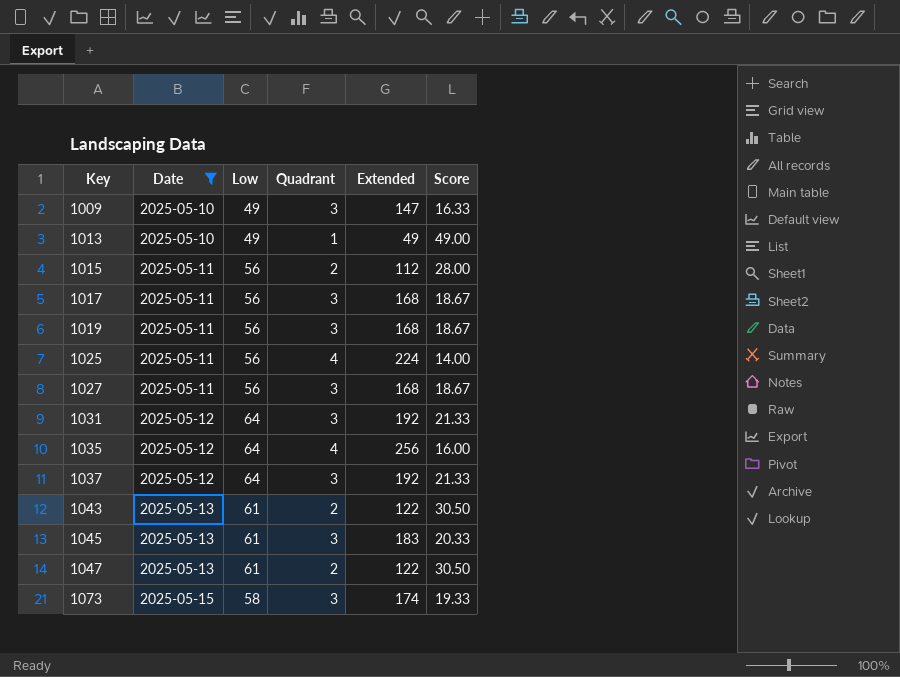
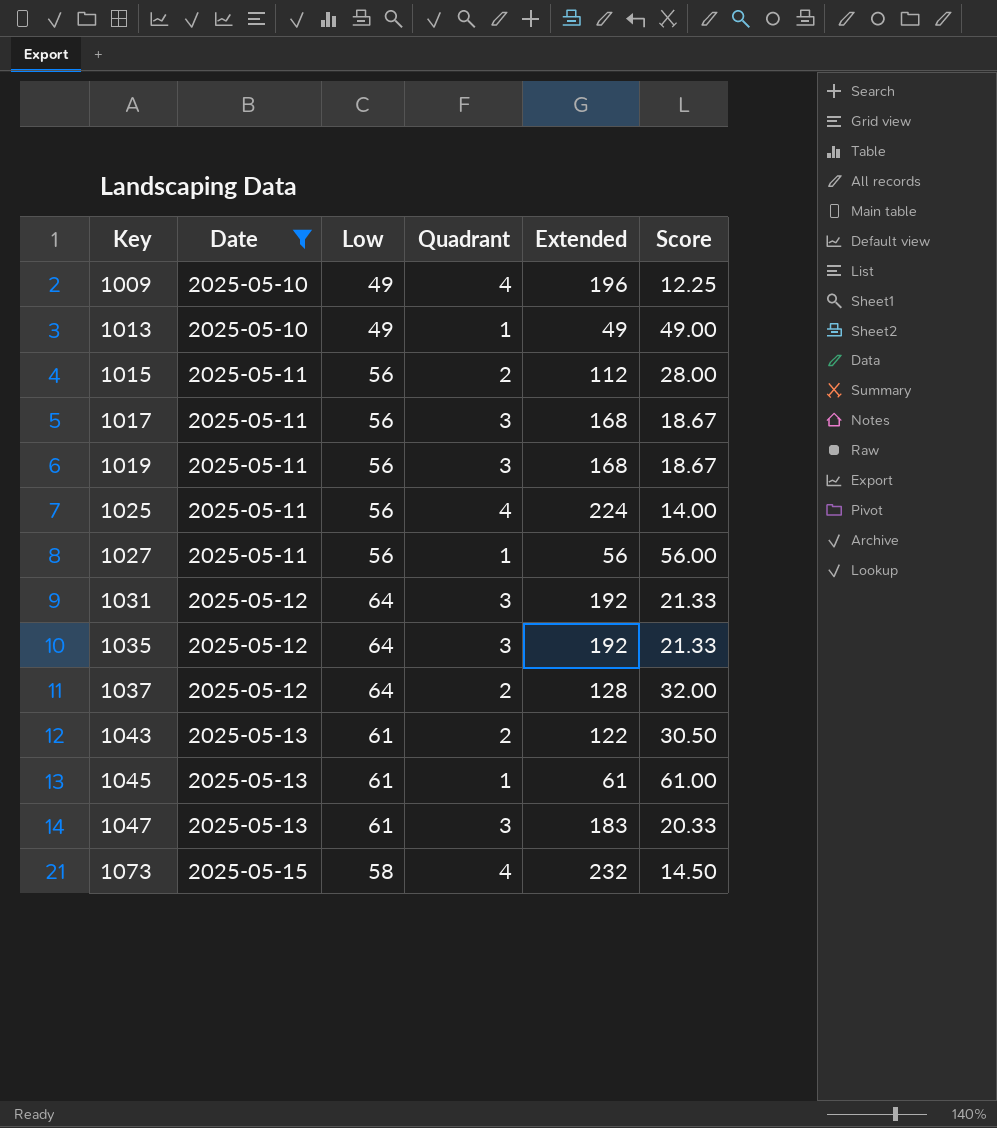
1009 | Quadrant: 3 -> 4
1009 | Extended: 147 -> 196
1009 | Score: 16.33 -> 12.25
1027 | Quadrant: 3 -> 1
1027 | Extended: 168 -> 56
1027 | Score: 18.67 -> 56.00
1035 | Quadrant: 4 -> 3
1035 | Extended: 256 -> 192
1035 | Score: 16.00 -> 21.33
1037 | Quadrant: 3 -> 2
1037 | Extended: 192 -> 128
1037 | Score: 21.33 -> 32.00
1045 | Quadrant: 3 -> 1
1045 | Extended: 183 -> 61
1045 | Score: 20.33 -> 61.00
1047 | Quadrant: 2 -> 3
1047 | Extended: 122 -> 183
1047 | Score: 30.50 -> 20.33
1073 | Quadrant: 3 -> 4
1073 | Extended: 174 -> 232
1073 | Score: 19.33 -> 14.50

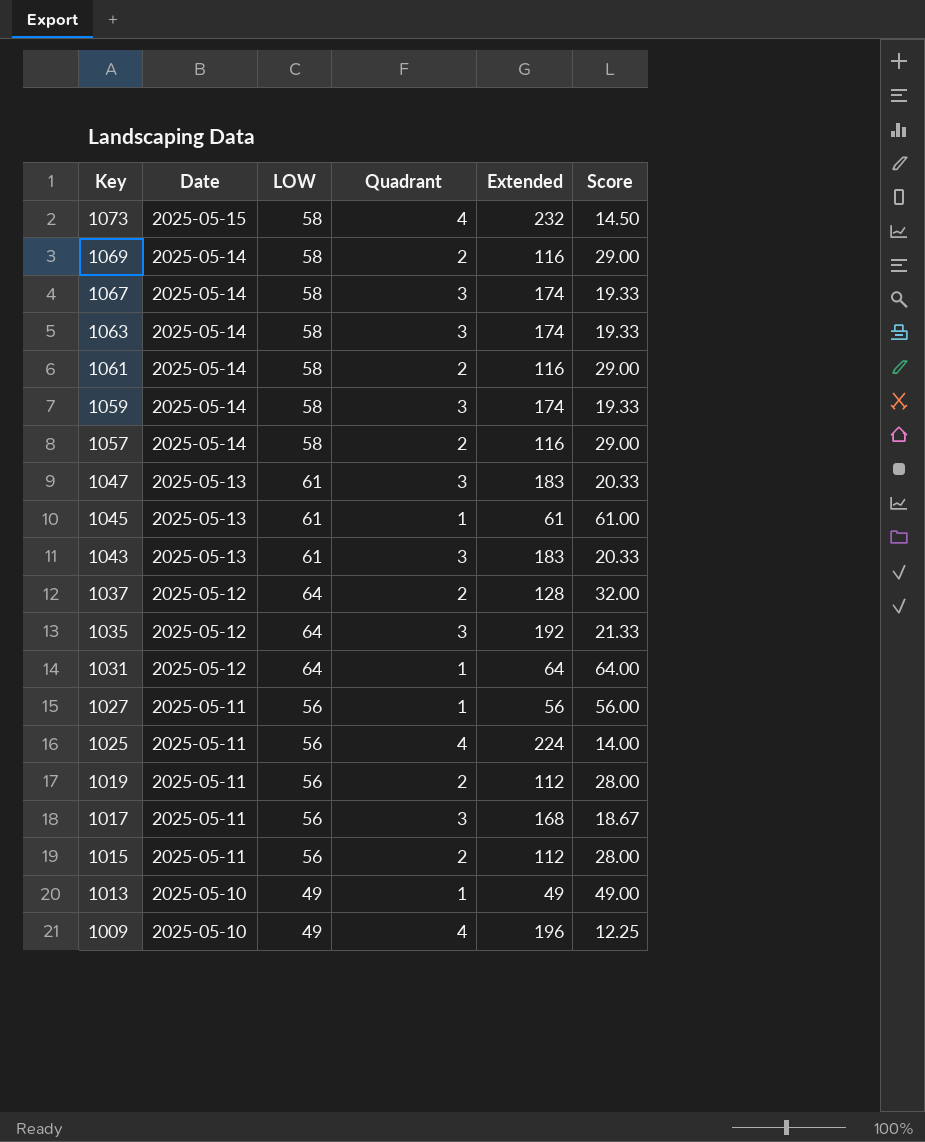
filter: Date != 2025-05-14 -> none
row order: Key ascending -> Key descending
column name: Low -> LOW
1043 | Quadrant: 2 -> 3
1043 | Extended: 122 -> 183
1043 | Score: 30.50 -> 20.33
1031 | Quadrant: 3 -> 1
1031 | Extended: 192 -> 64
1031 | Score: 21.33 -> 64.00
1019 | Quadrant: 3 -> 2
1019 | Extended: 168 -> 112
1019 | Score: 18.67 -> 28.00

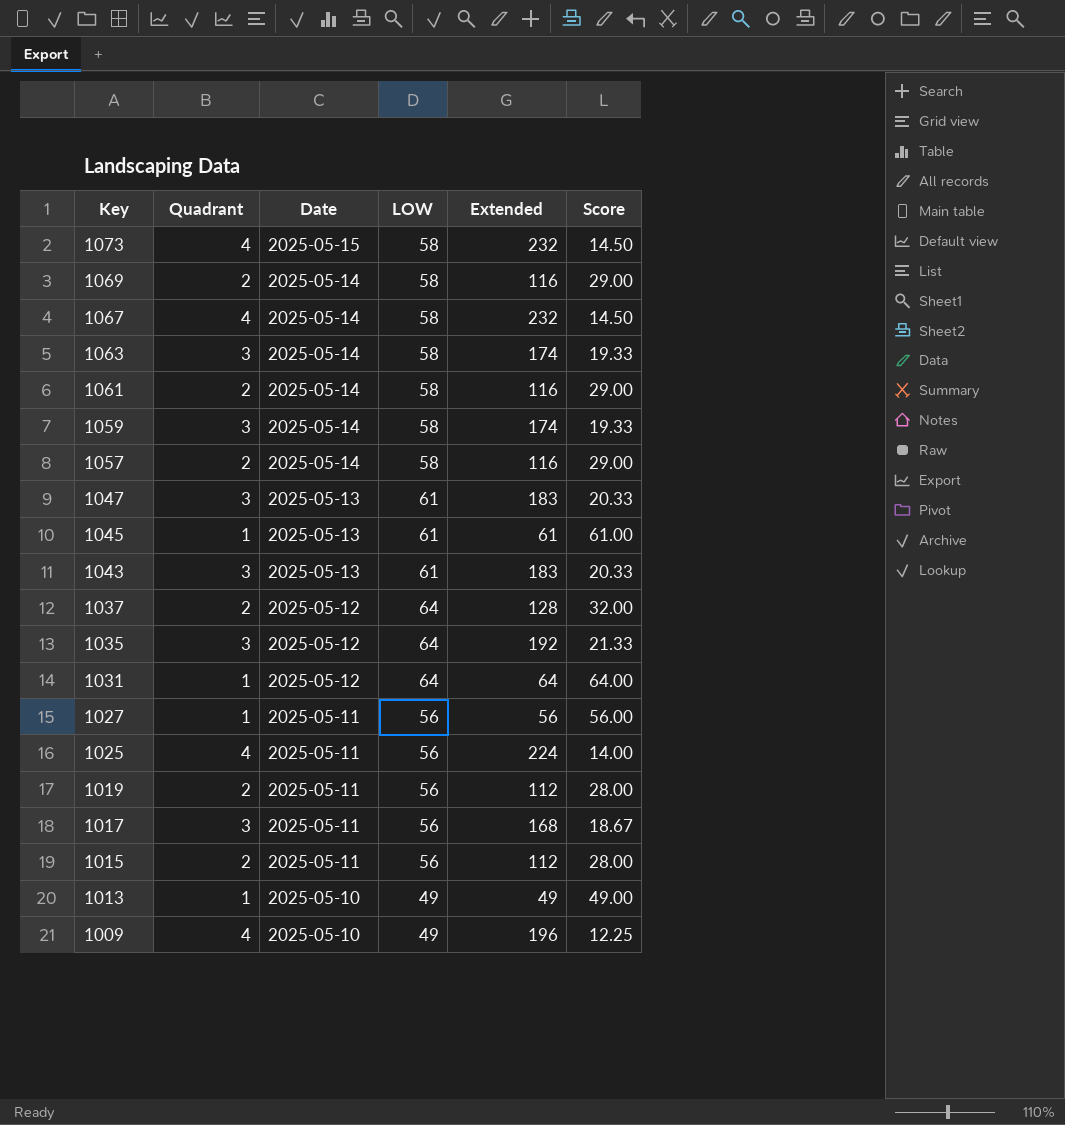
column Quadrant | position: 4 -> 2
1067 | Quadrant: 3 -> 4
1067 | Extended: 174 -> 232
1067 | Score: 19.33 -> 14.50

